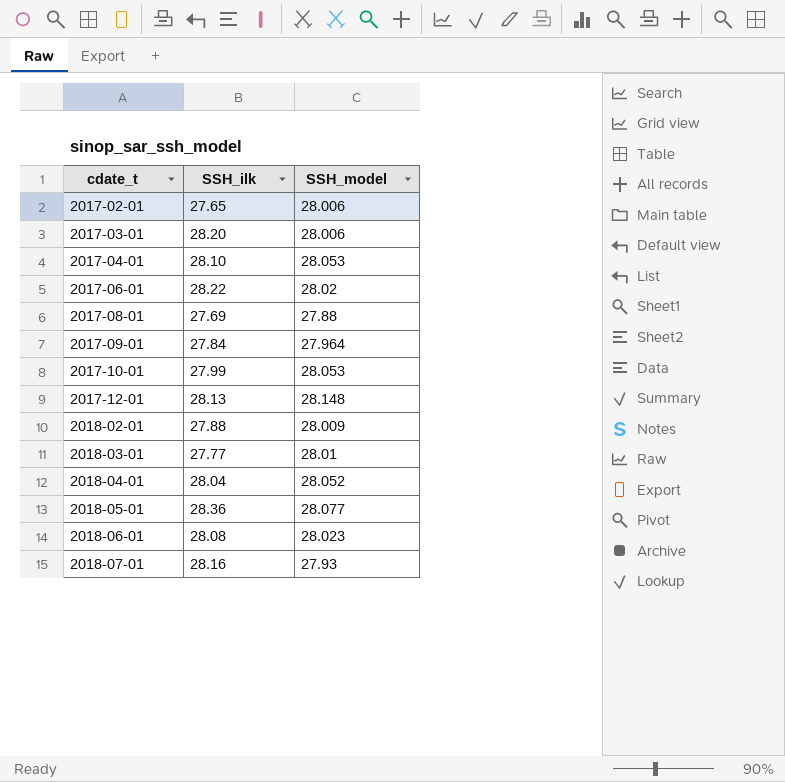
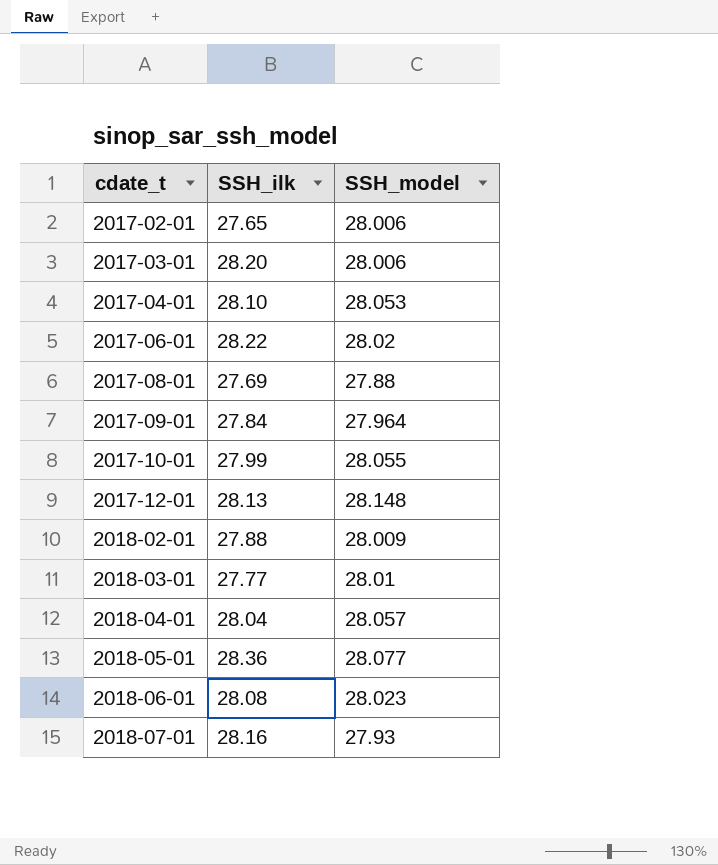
2017-10-01 | SSH_model: 28.053 -> 28.055
2018-04-01 | SSH_model: 28.052 -> 28.057

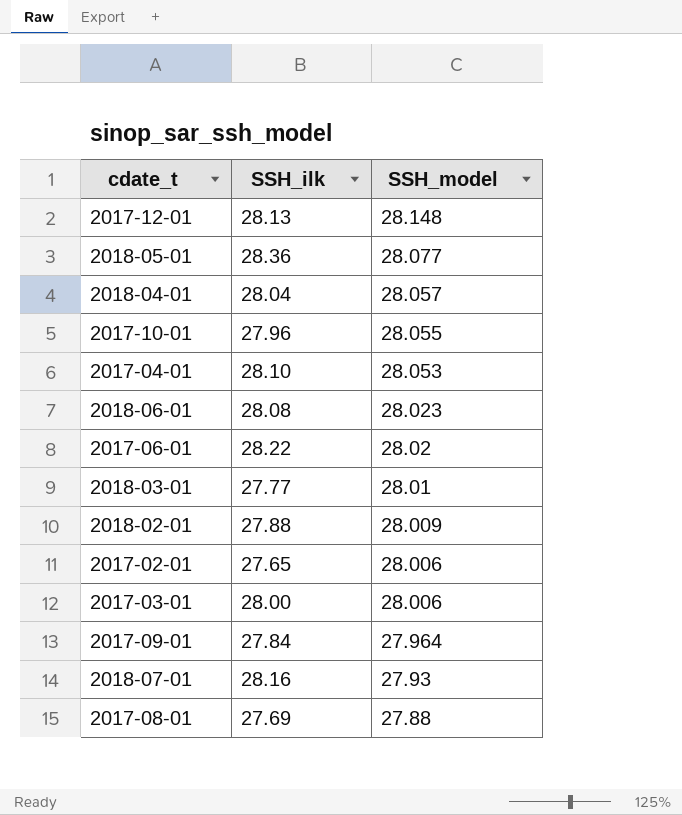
row order: cdate_t ascending -> SSH_model descending
2017-10-01 | SSH_ilk: 27.99 -> 27.96
2017-03-01 | SSH_ilk: 28.20 -> 28.00

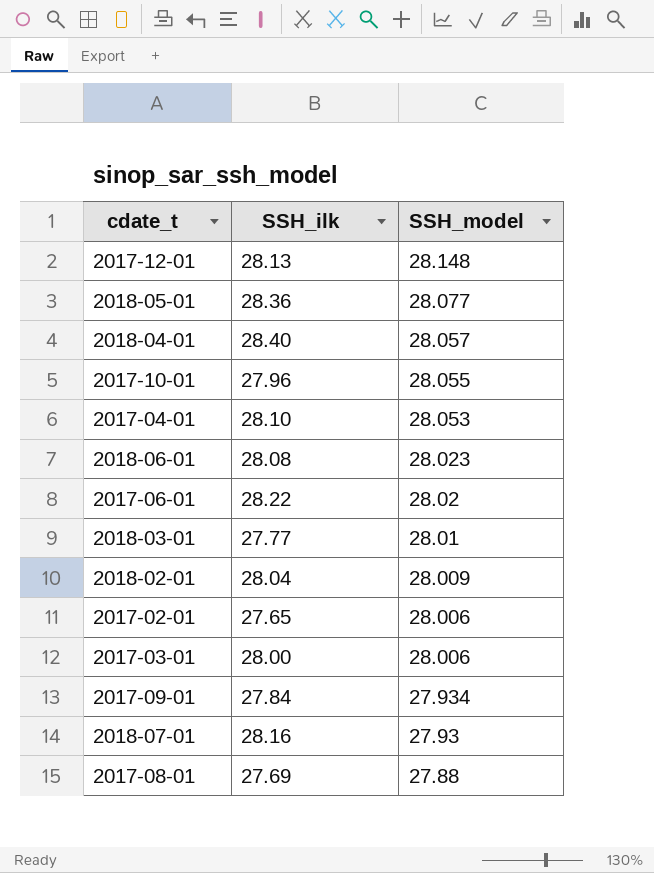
2018-04-01 | SSH_ilk: 28.04 -> 28.40
2018-02-01 | SSH_ilk: 27.88 -> 28.04
2017-09-01 | SSH_model: 27.964 -> 27.934

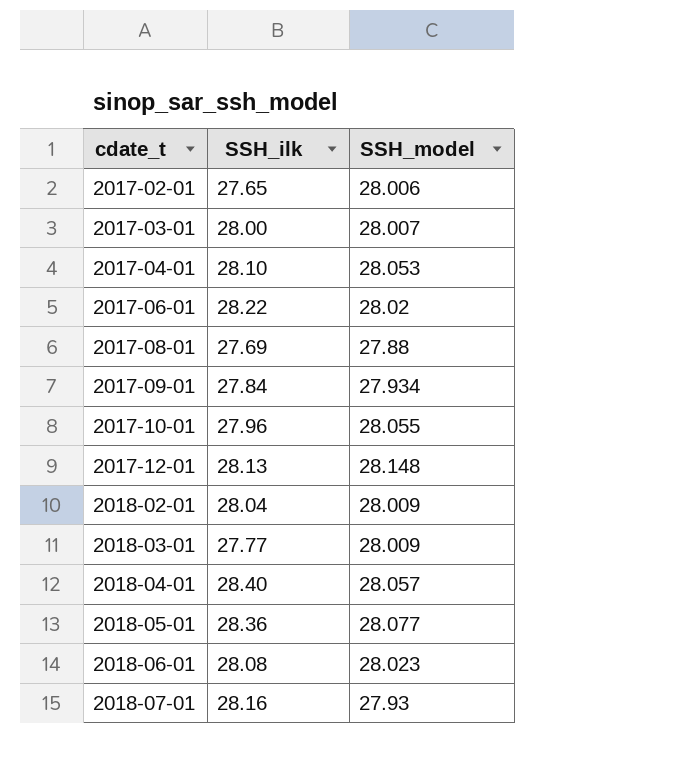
row order: SSH_model descending -> cdate_t ascending
2017-03-01 | SSH_model: 28.006 -> 28.007
2018-03-01 | SSH_model: 28.01 -> 28.009

